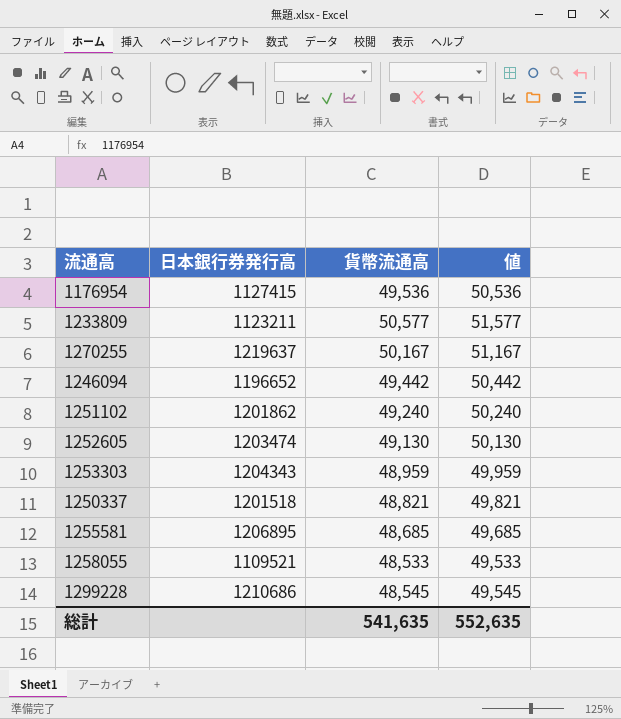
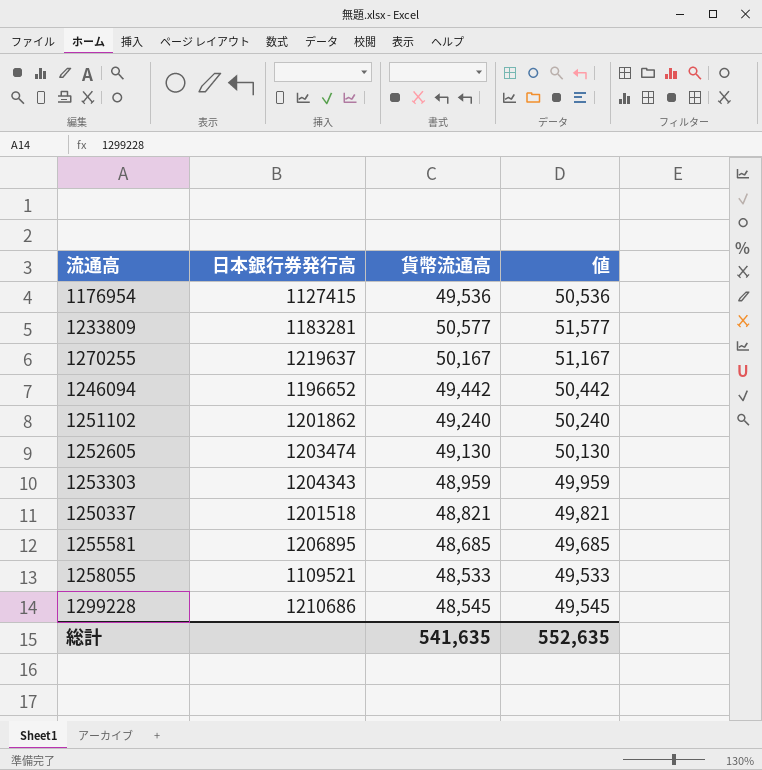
1233809 | 日本銀行券発行高: 1123211 -> 1183281

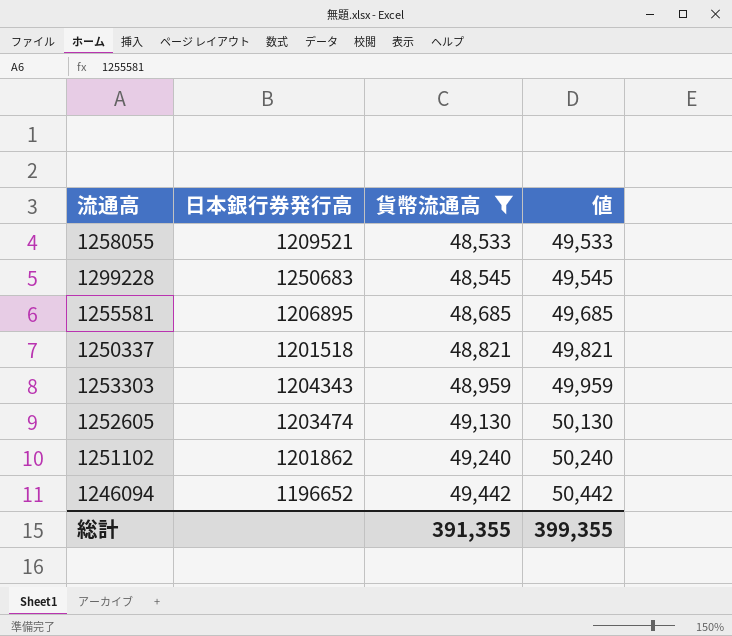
filter: none -> 貨幣流通高 <= 49,442
row order: none -> 貨幣流通高 ascending
1258055 | 日本銀行券発行高: 1109521 -> 1209521
1299228 | 日本銀行券発行高: 1210686 -> 1250683
総計 | 貨幣流通高: 541,635 -> 391,355
総計 | 値: 552,635 -> 399,355

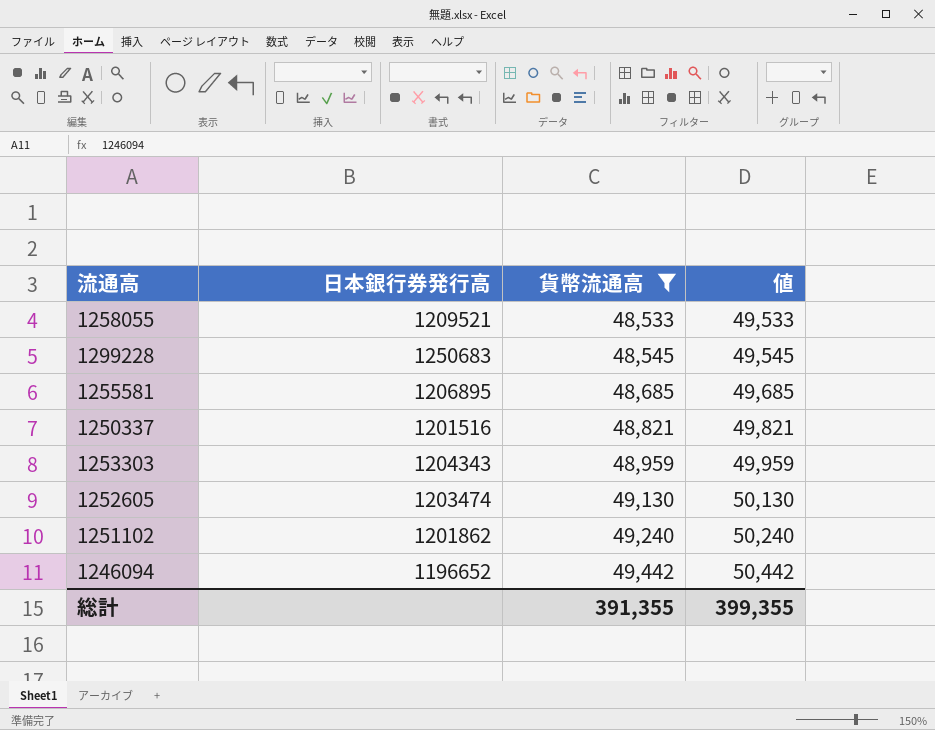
1250337 | 日本銀行券発行高: 1201518 -> 1201516

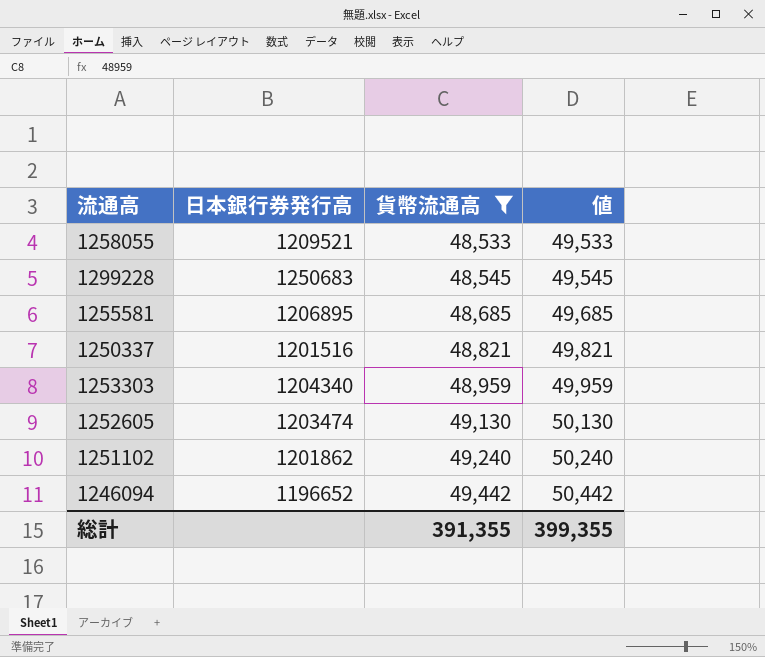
1253303 | 日本銀行券発行高: 1204343 -> 1204340

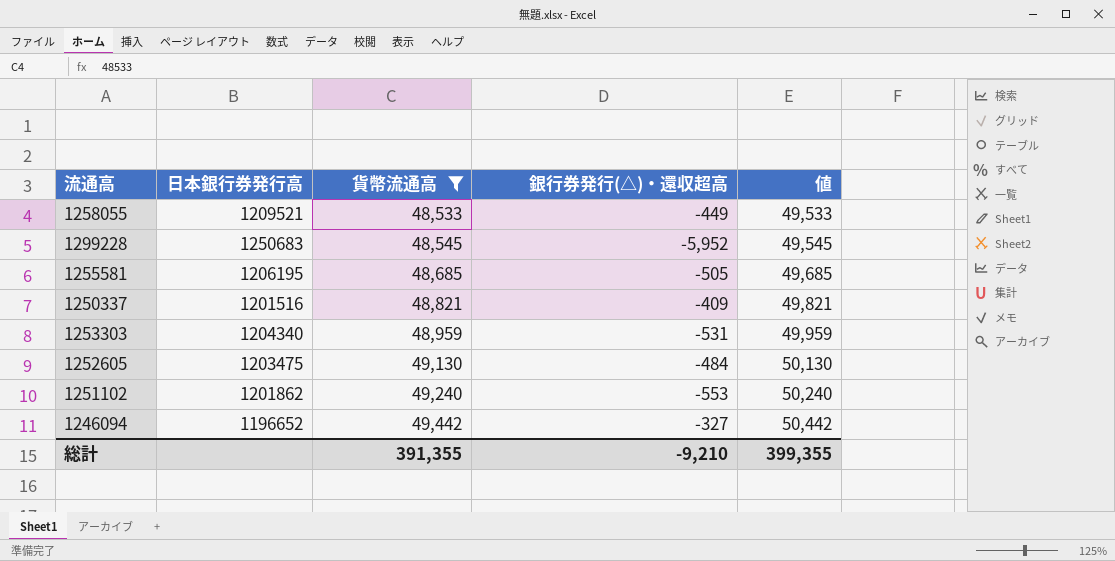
column 銀行券発行(△)・還収超高 | position: none -> 4
1255581 | 日本銀行券発行高: 1206895 -> 1206195
1252605 | 日本銀行券発行高: 1203474 -> 1203475

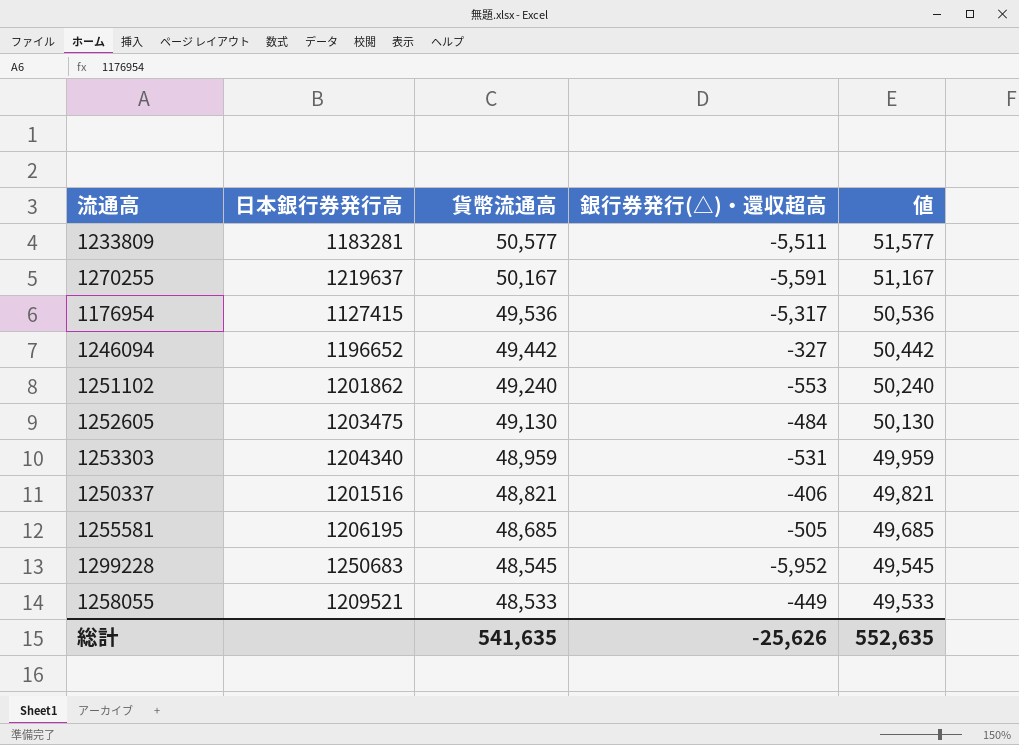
filter: 貨幣流通高 <= 49,442 -> none
row order: 貨幣流通高 ascending -> 貨幣流通高 descending
1250337 | 銀行券発行(△)・還収超高: -409 -> -406
総計 | 貨幣流通高: 391,355 -> 541,635
総計 | 銀行券発行(△)・還収超高: -9,210 -> -25,626
総計 | 値: 399,355 -> 552,635

